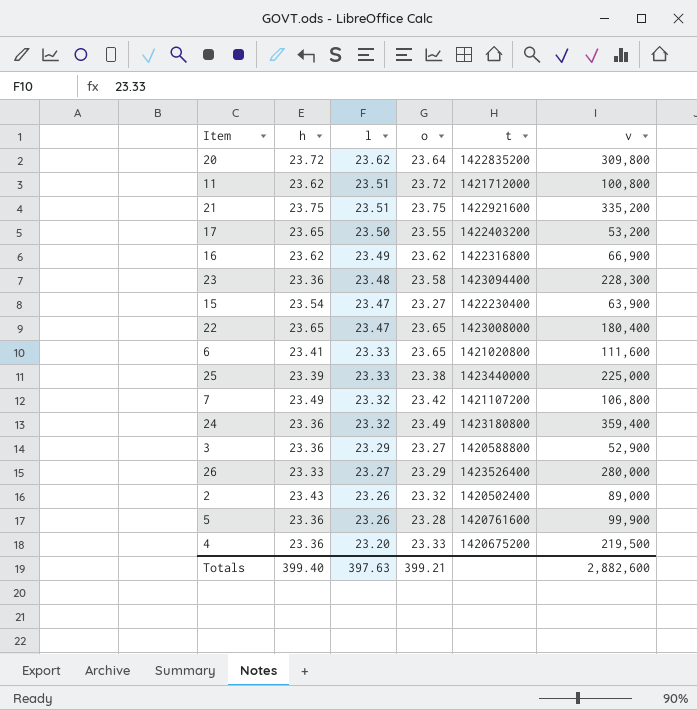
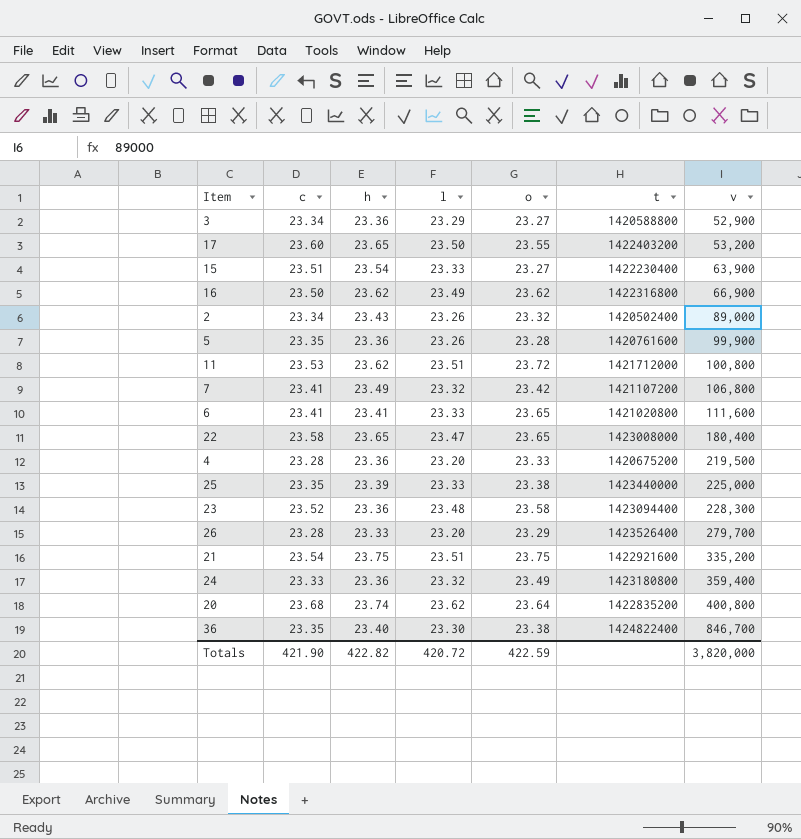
row order: l descending -> v ascending
column c | position: none -> 2
15 | l: 23.47 -> 23.33
26 | l: 23.27 -> 23.20
26 | v: 280,000 -> 279,700
20 | h: 23.72 -> 23.74
20 | v: 309,800 -> 400,800
row 36: none -> 23.35 | 23.40 | 23.30 | 23.38 | 1424822400 | 846,700
Totals | h: 399.40 -> 422.82
Totals | l: 397.63 -> 420.72
Totals | o: 399.21 -> 422.59
Totals | v: 2,882,600 -> 3,820,000

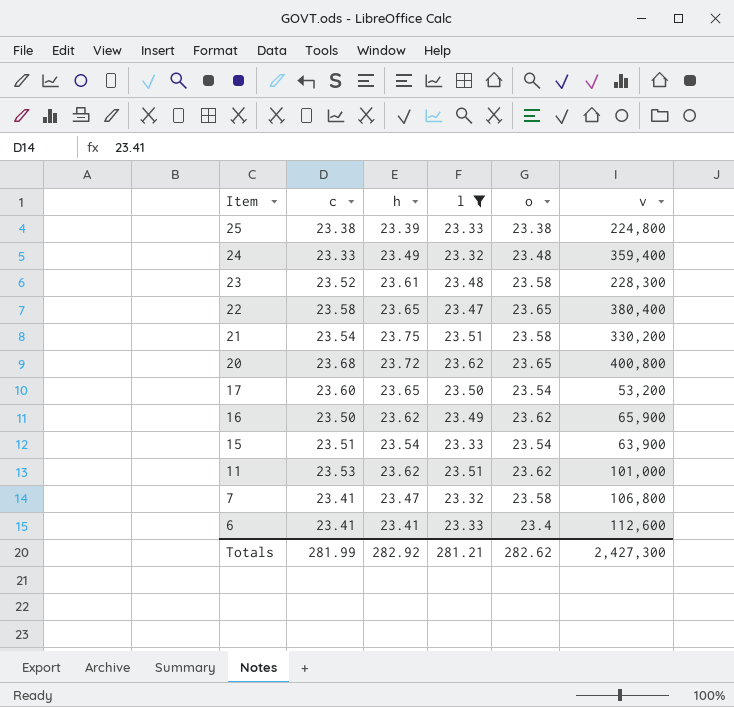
filter: none -> l >= 23.32
row order: v ascending -> Item descending
column t | position: 6 -> none
25 | c: 23.35 -> 23.38
25 | v: 225,000 -> 224,800
24 | h: 23.36 -> 23.49
24 | o: 23.49 -> 23.48
23 | h: 23.36 -> 23.61
22 | v: 180,400 -> 380,400
21 | o: 23.75 -> 23.58
21 | v: 335,200 -> 330,200
20 | h: 23.74 -> 23.72
20 | o: 23.64 -> 23.65
17 | o: 23.55 -> 23.54
16 | v: 66,900 -> 65,900
15 | o: 23.27 -> 23.54
11 | o: 23.72 -> 23.62
11 | v: 100,800 -> 101,000
7 | h: 23.49 -> 23.47
7 | o: 23.42 -> 23.58
6 | o: 23.65 -> 23.4
6 | v: 111,600 -> 112,600
Totals | c: 421.90 -> 281.99
Totals | h: 422.82 -> 282.92
Totals | l: 420.72 -> 281.21
Totals | o: 422.59 -> 282.62
Totals | v: 3,820,000 -> 2,427,300

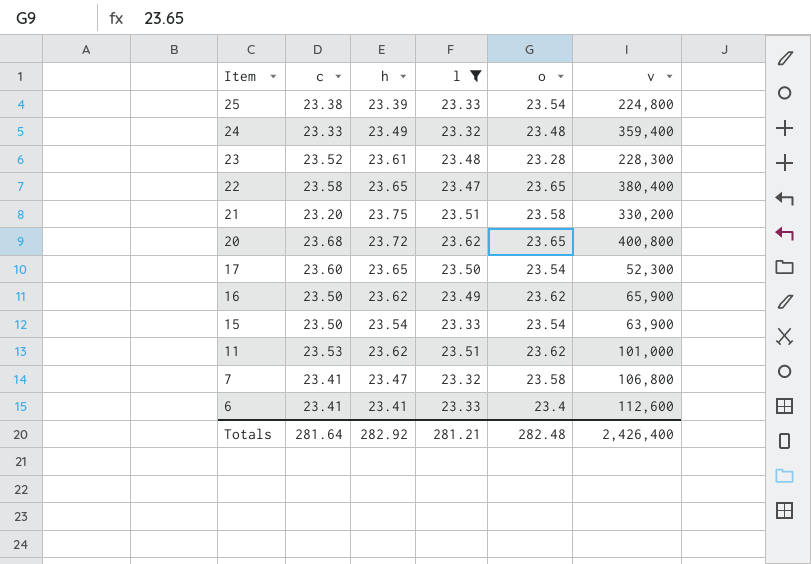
25 | o: 23.38 -> 23.54
23 | o: 23.58 -> 23.28
21 | c: 23.54 -> 23.20
17 | v: 53,200 -> 52,300
15 | c: 23.51 -> 23.50
Totals | c: 281.99 -> 281.64
Totals | o: 282.62 -> 282.48
Totals | v: 2,427,300 -> 2,426,400

